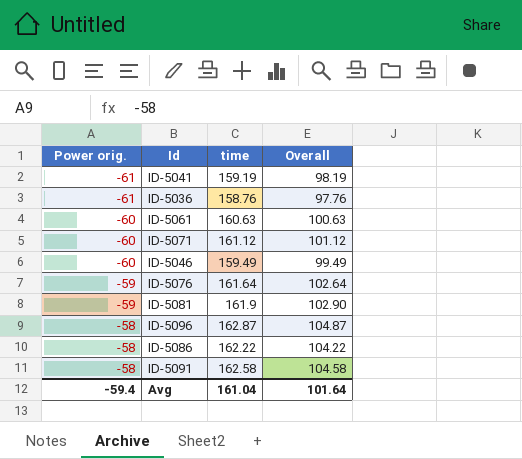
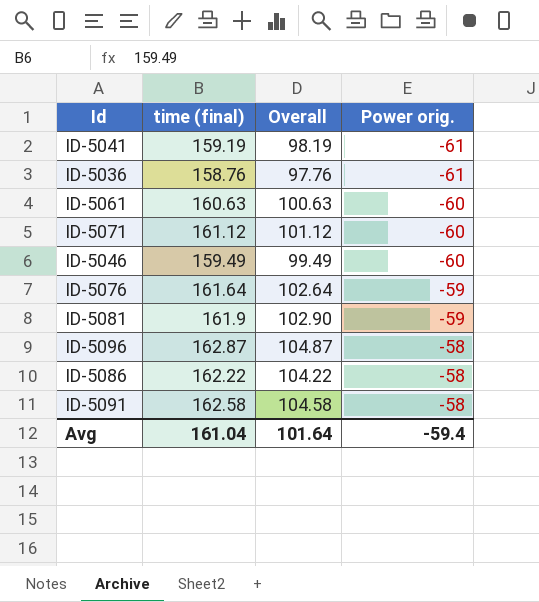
column name: time -> time (final)
column Power orig. | position: 1 -> 4

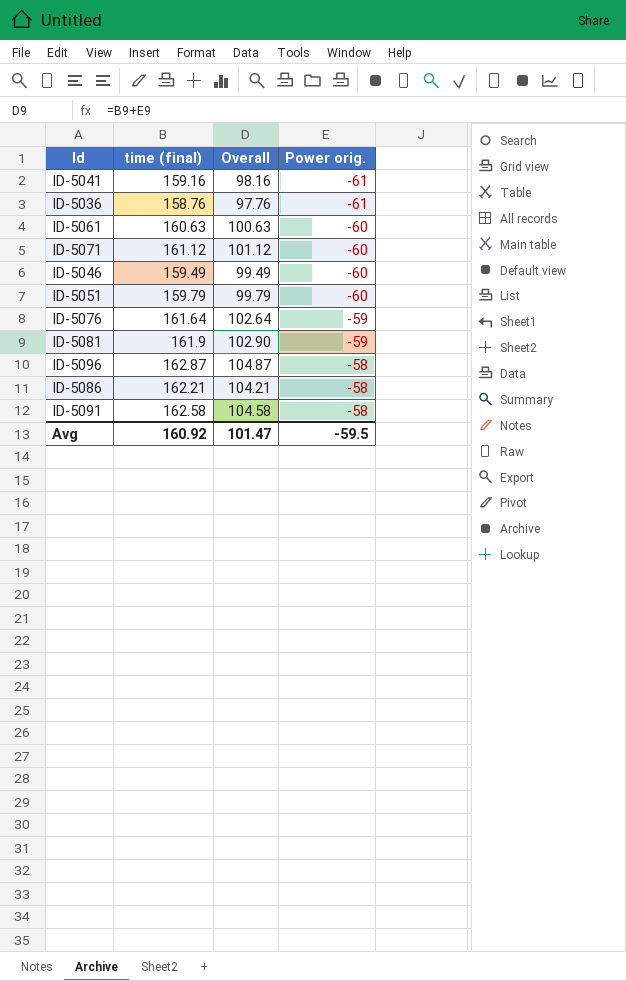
ID-5041 | time (final): 159.19 -> 159.16
ID-5041 | Overall: 98.19 -> 98.16
row ID-5051: none -> 159.79 | 99.79 | -60
ID-5086 | time (final): 162.22 -> 162.21
ID-5086 | Overall: 104.22 -> 104.21
Avg | time (final): 161.04 -> 160.92
Avg | Overall: 101.64 -> 101.47
Avg | Power orig.: -59.4 -> -59.5

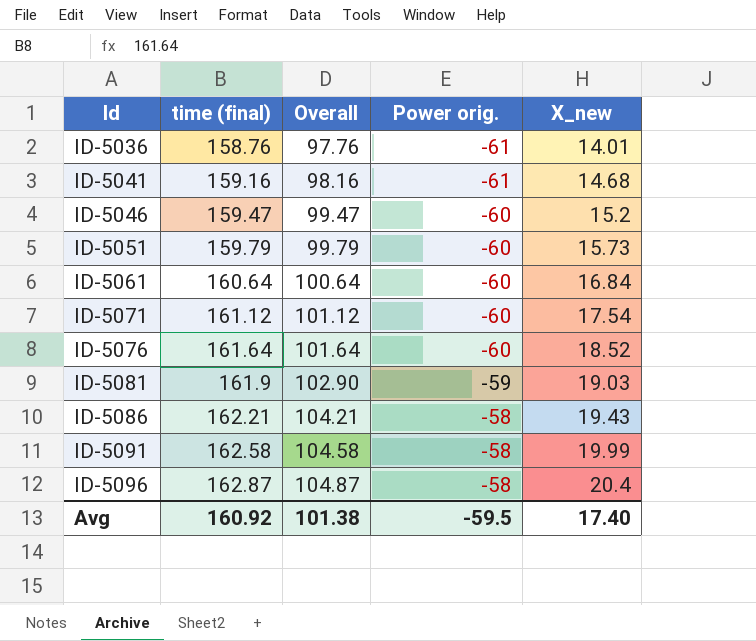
row order: Power orig. ascending -> Id ascending
column X_new | position: none -> 5
ID-5046 | time (final): 159.49 -> 159.47
ID-5046 | Overall: 99.49 -> 99.47
ID-5061 | time (final): 160.63 -> 160.64
ID-5061 | Overall: 100.63 -> 100.64
ID-5076 | Overall: 102.64 -> 101.64
ID-5076 | Power orig.: -59 -> -60
Avg | Overall: 101.47 -> 101.38

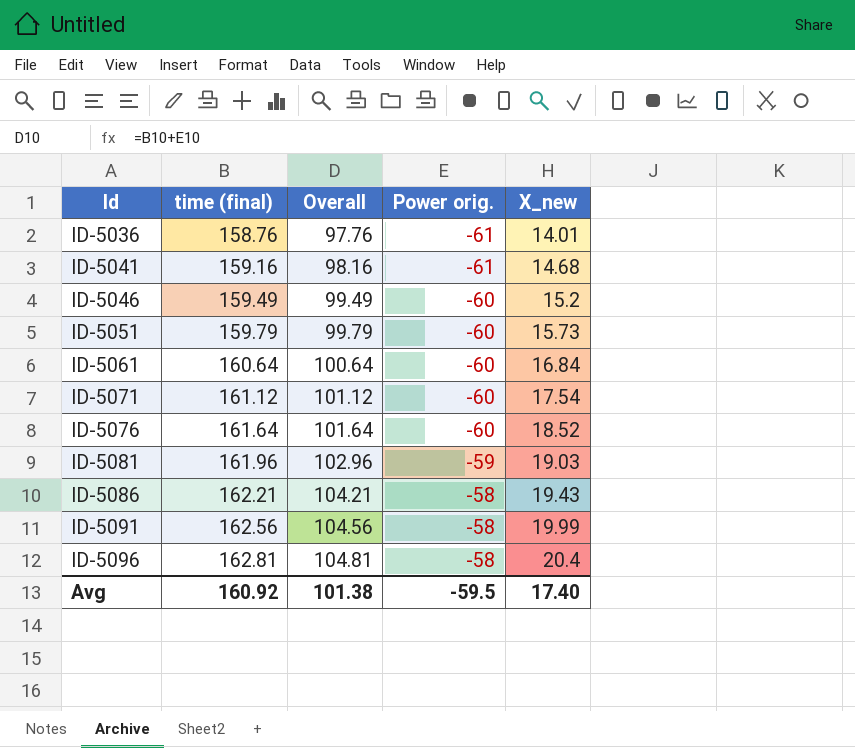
ID-5046 | time (final): 159.47 -> 159.49
ID-5046 | Overall: 99.47 -> 99.49
ID-5081 | time (final): 161.9 -> 161.96
ID-5081 | Overall: 102.90 -> 102.96
ID-5091 | time (final): 162.58 -> 162.56
ID-5091 | Overall: 104.58 -> 104.56
ID-5096 | time (final): 162.87 -> 162.81
ID-5096 | Overall: 104.87 -> 104.81

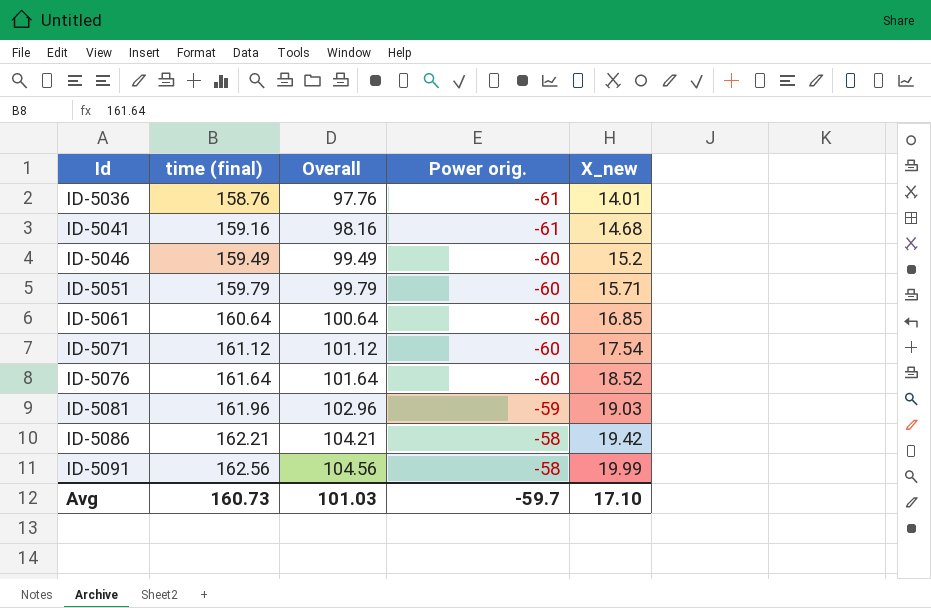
row ID-5096: 162.81 | 104.81 | -58 | 20.4 -> none
ID-5051 | X_new: 15.73 -> 15.71
ID-5061 | X_new: 16.84 -> 16.85
ID-5086 | X_new: 19.43 -> 19.42
Avg | time (final): 160.92 -> 160.73
Avg | Overall: 101.38 -> 101.03
Avg | Power orig.: -59.5 -> -59.7
Avg | X_new: 17.40 -> 17.10

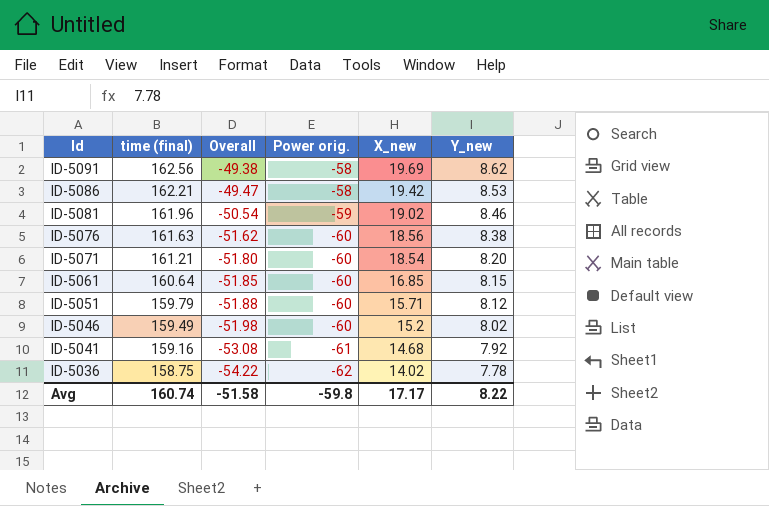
row order: Id ascending -> Id descending
column Overall | formula: [time (final)] + [Power orig.] -> [Power orig.] + [Y_new]
column Y_new | position: none -> 6
ID-5091 | X_new: 19.99 -> 19.69
ID-5081 | X_new: 19.03 -> 19.02
ID-5076 | time (final): 161.64 -> 161.63
ID-5076 | X_new: 18.52 -> 18.56
ID-5071 | time (final): 161.12 -> 161.21
ID-5071 | X_new: 17.54 -> 18.54
ID-5036 | time (final): 158.76 -> 158.75
ID-5036 | Power orig.: -61 -> -62
ID-5036 | X_new: 14.01 -> 14.02
Avg | time (final): 160.73 -> 160.74
Avg | Overall: 101.03 -> -51.58
Avg | Power orig.: -59.7 -> -59.8
Avg | X_new: 17.10 -> 17.17

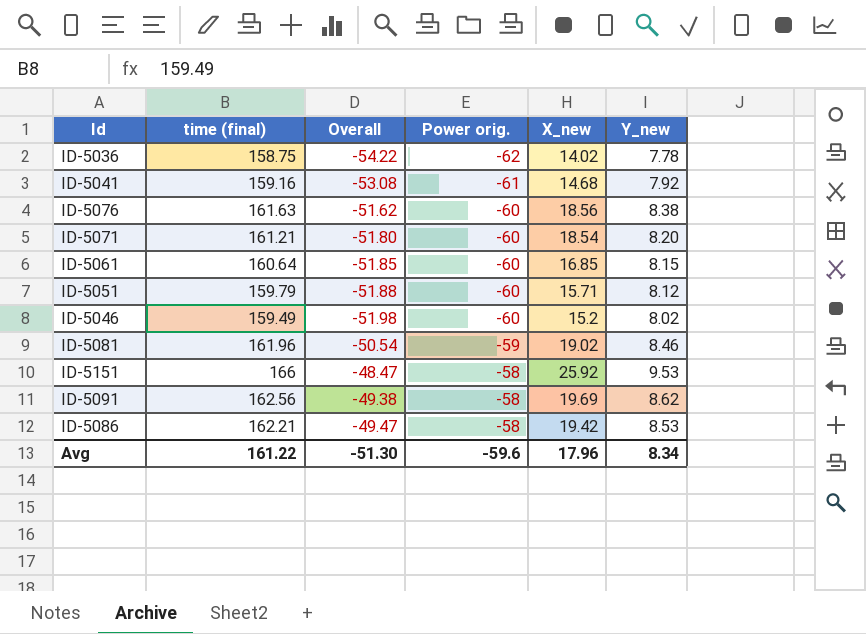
row order: Id descending -> Power orig. ascending
row ID-5151: none -> 166 | -48.47 | -58 | 25.92 | 9.53
Avg | time (final): 160.74 -> 161.22
Avg | Overall: -51.58 -> -51.30
Avg | Power orig.: -59.8 -> -59.6
Avg | X_new: 17.17 -> 17.96
Avg | Y_new: 8.22 -> 8.34

